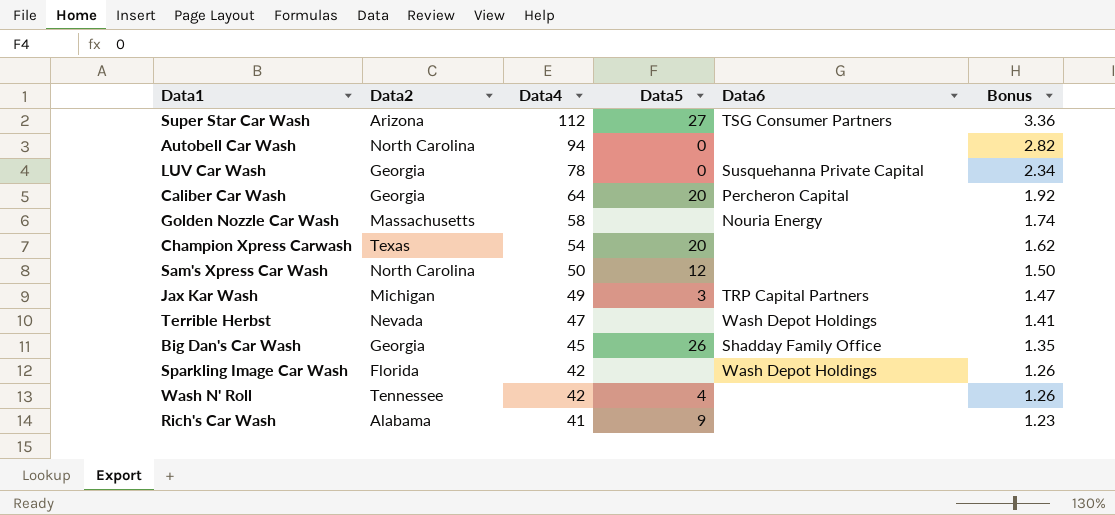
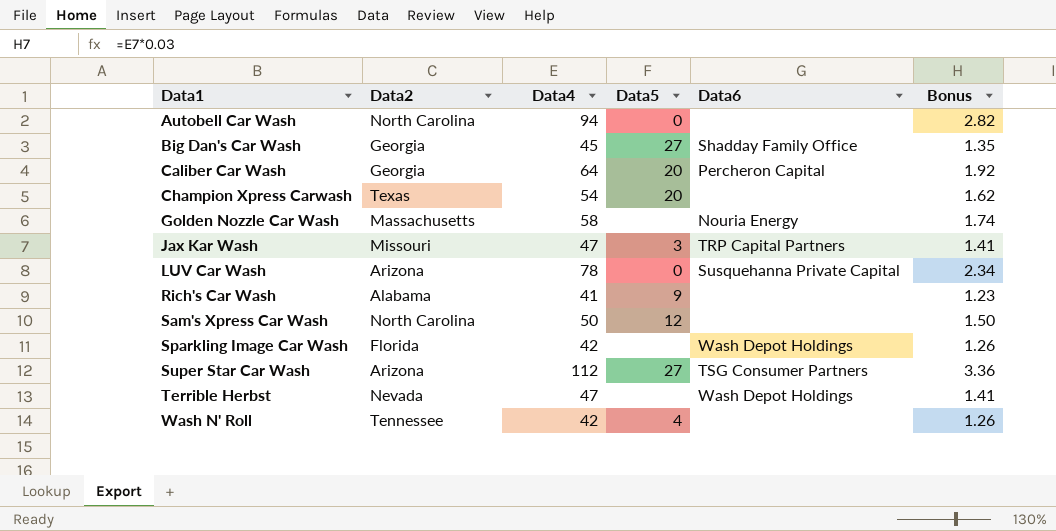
row order: Data4 descending -> Data1 ascending
Big Dan's Car Wash | Data5: 26 -> 27
Jax Kar Wash | Data2: Michigan -> Missouri
Jax Kar Wash | Data4: 49 -> 47
Jax Kar Wash | Bonus: 1.47 -> 1.41
LUV Car Wash | Data2: Georgia -> Arizona

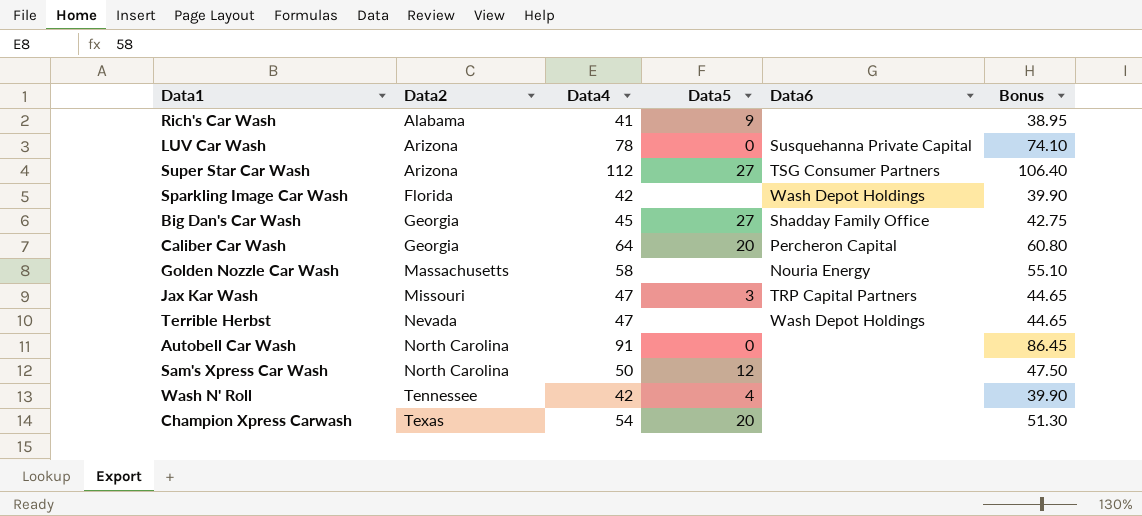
row order: Data1 ascending -> Data2 ascending
column Bonus | formula: [Data4] * 0.03 -> [Data4] * 0.95
Autobell Car Wash | Data4: 94 -> 91

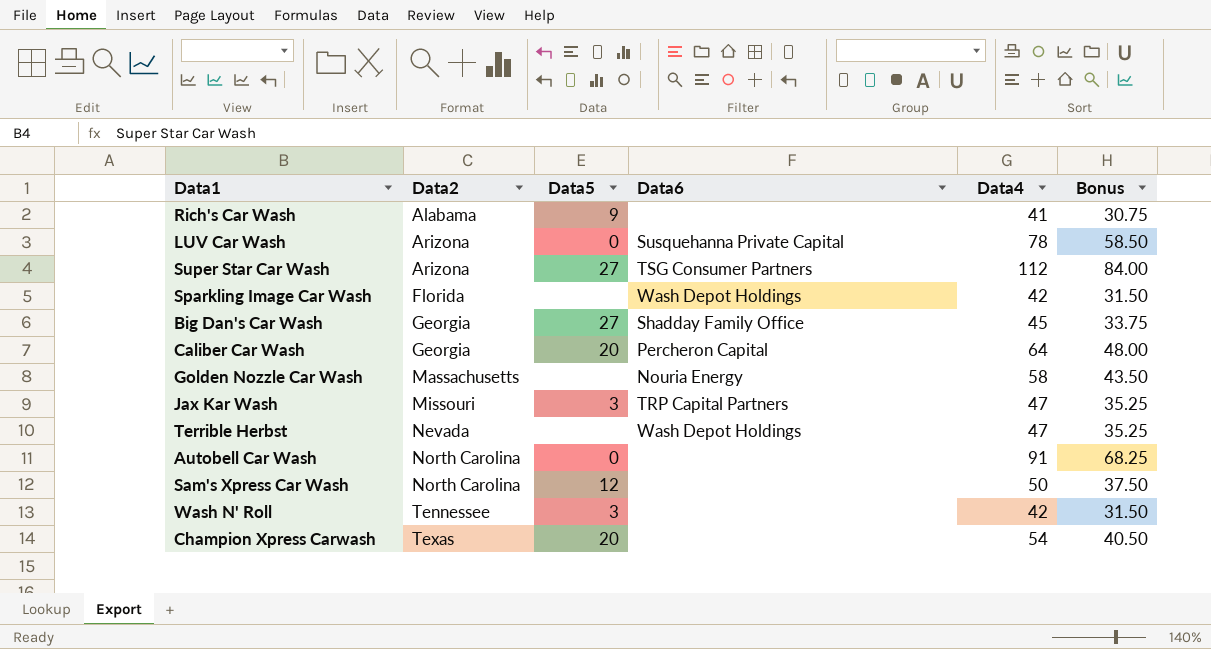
column Data4 | position: 3 -> 5
column Bonus | formula: [Data4] * 0.95 -> [Data4] * 0.75
Wash N' Roll | Data5: 4 -> 3

